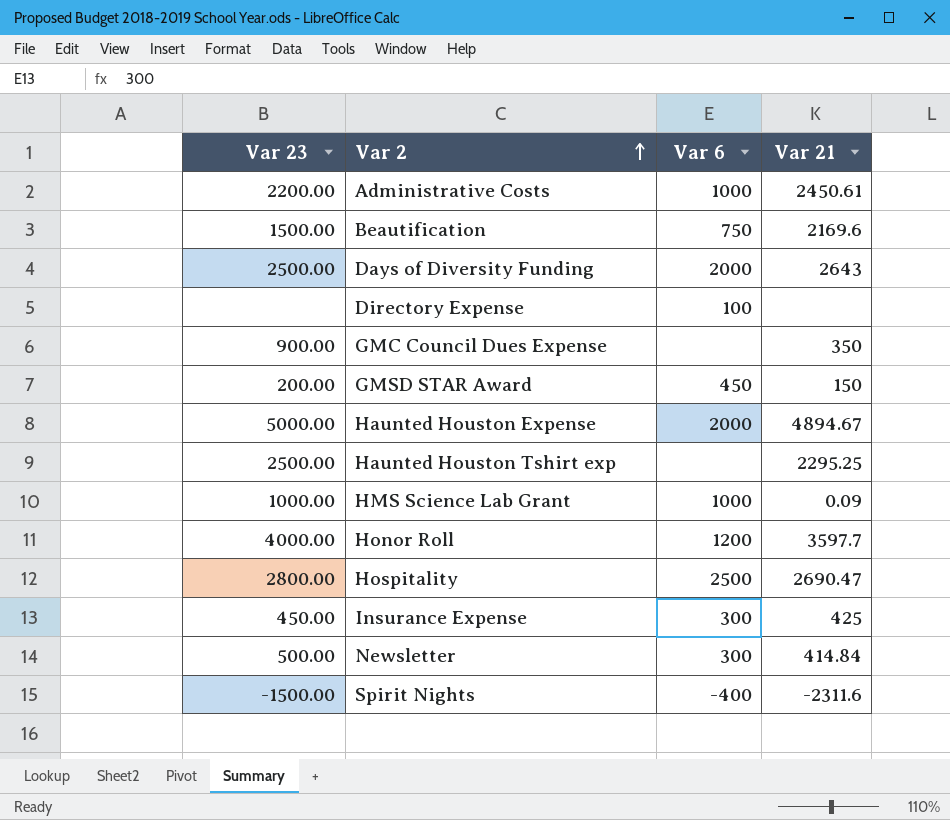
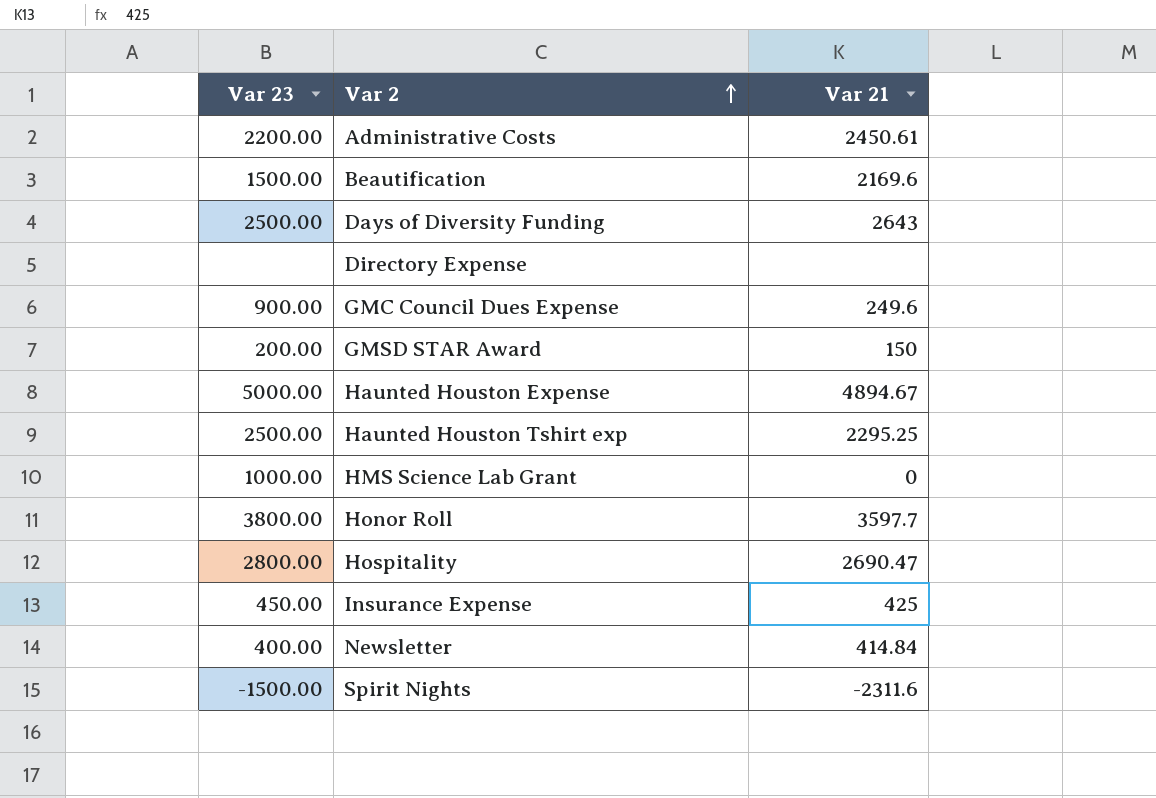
column Var 6 | position: 3 -> none
GMC Council Dues Expense | Var 21: 350 -> 249.6
HMS Science Lab Grant | Var 21: 0.09 -> 0
Honor Roll | Var 23: 4000.00 -> 3800.00
Newsletter | Var 23: 500.00 -> 400.00

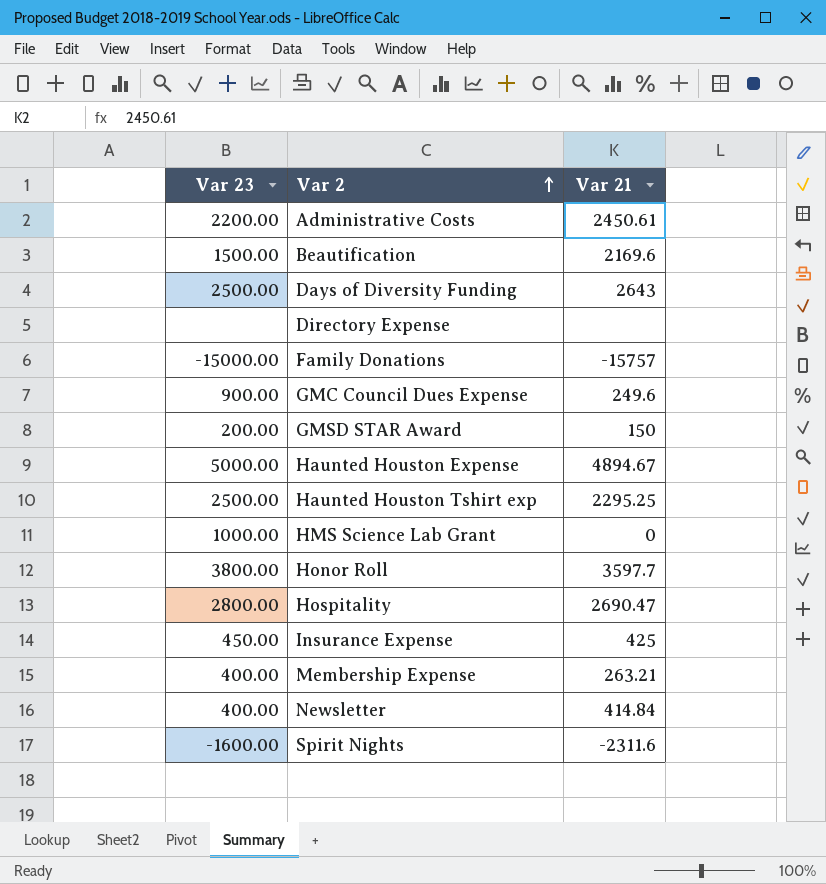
row Family Donations: none -> -15000.00 | -15757
row Membership Expense: none -> 400.00 | 263.21
Spirit Nights | Var 23: -1500.00 -> -1600.00

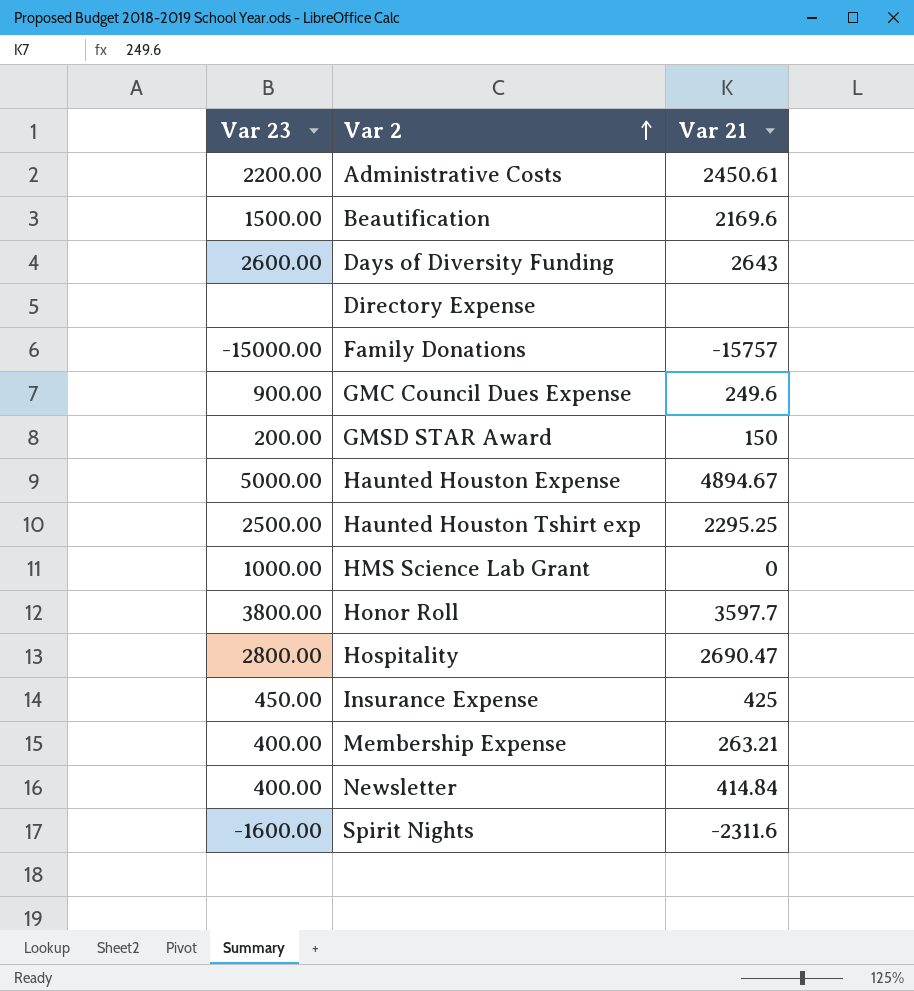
Days of Diversity Funding | Var 23: 2500.00 -> 2600.00

